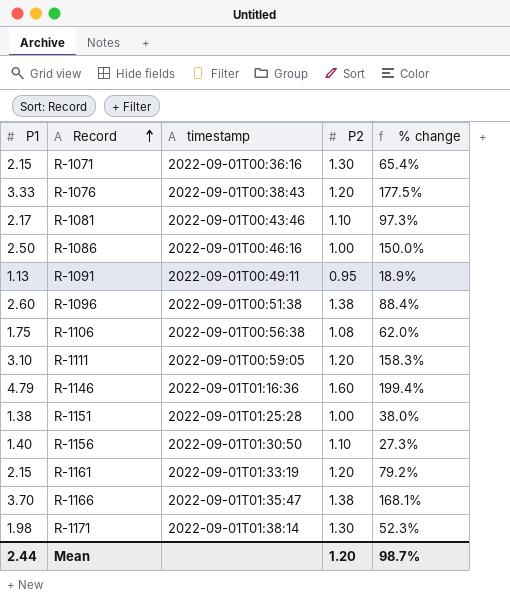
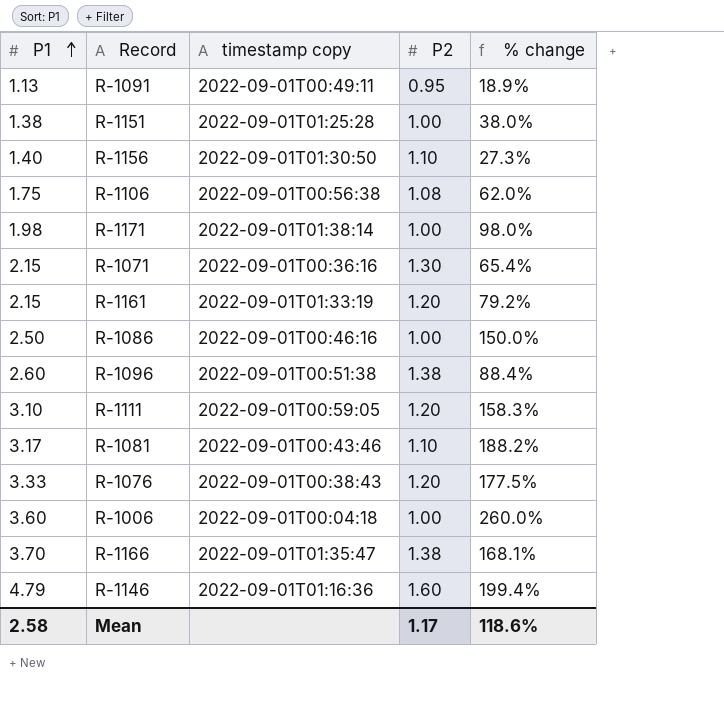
row order: Record ascending -> P1 ascending
column name: timestamp -> timestamp copy
R-1171 | P2: 1.30 -> 1.00
R-1171 | % change: 52.3% -> 98.0%
R-1081 | P1: 2.17 -> 3.17
R-1081 | % change: 97.3% -> 188.2%
row R-1006: none -> 3.60 | 2022-09-01T00:04:18 | 1.00 | 260.0%
Mean | P1: 2.44 -> 2.58
Mean | P2: 1.20 -> 1.17
Mean | % change: 98.7% -> 118.6%

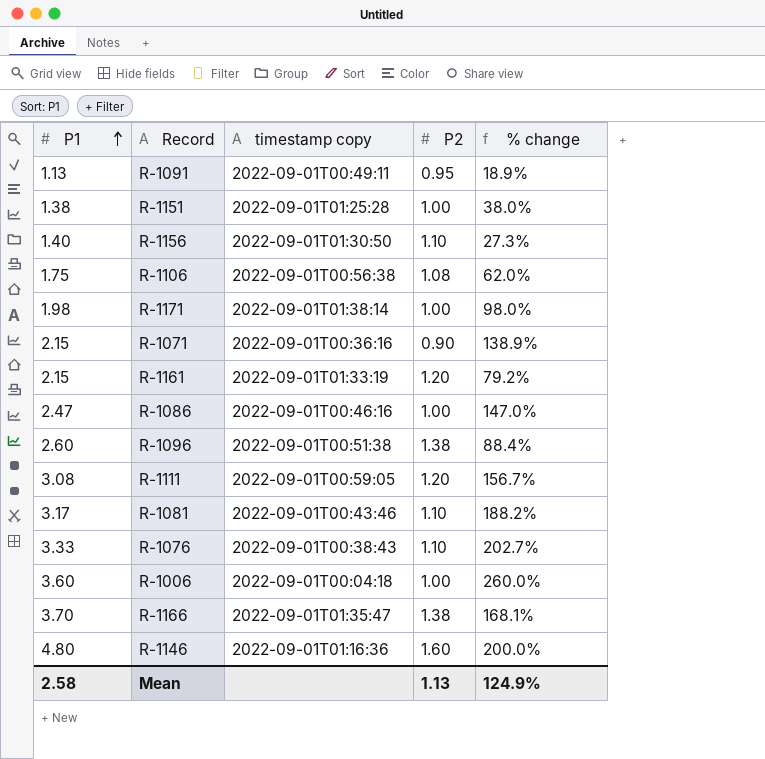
R-1071 | P2: 1.30 -> 0.90
R-1071 | % change: 65.4% -> 138.9%
R-1086 | P1: 2.50 -> 2.47
R-1086 | % change: 150.0% -> 147.0%
R-1111 | P1: 3.10 -> 3.08
R-1111 | % change: 158.3% -> 156.7%
R-1076 | P2: 1.20 -> 1.10
R-1076 | % change: 177.5% -> 202.7%
R-1146 | P1: 4.79 -> 4.80
R-1146 | % change: 199.4% -> 200.0%
Mean | P2: 1.17 -> 1.13
Mean | % change: 118.6% -> 124.9%

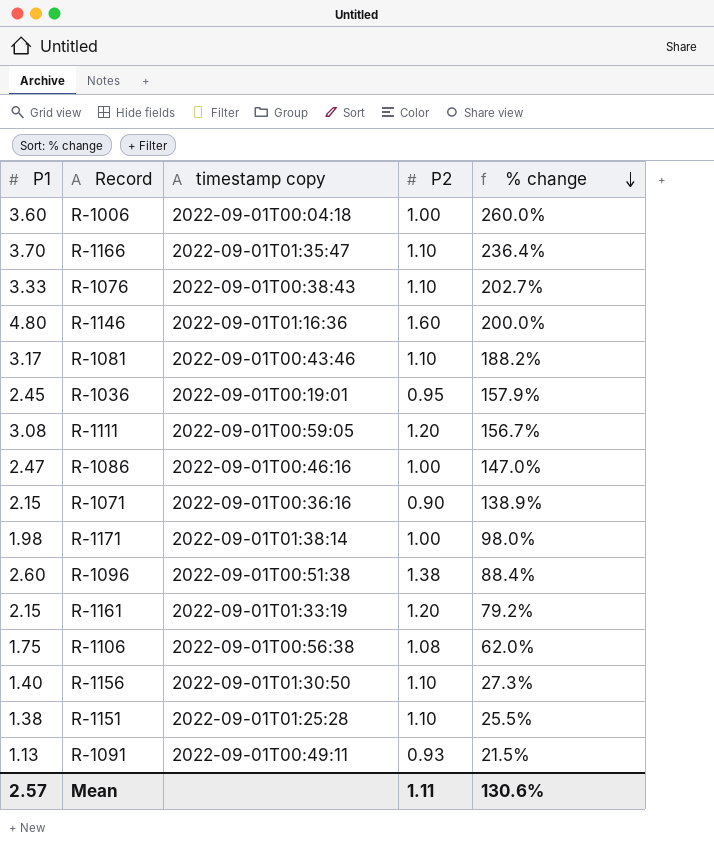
row order: P1 ascending -> % change descending
R-1166 | P2: 1.38 -> 1.10
R-1166 | % change: 168.1% -> 236.4%
row R-1036: none -> 2.45 | 2022-09-01T00:19:01 | 0.95 | 157.9%
R-1151 | P2: 1.00 -> 1.10
R-1151 | % change: 38.0% -> 25.5%
R-1091 | P2: 0.95 -> 0.93
R-1091 | % change: 18.9% -> 21.5%
Mean | P1: 2.58 -> 2.57
Mean | P2: 1.13 -> 1.11
Mean | % change: 124.9% -> 130.6%

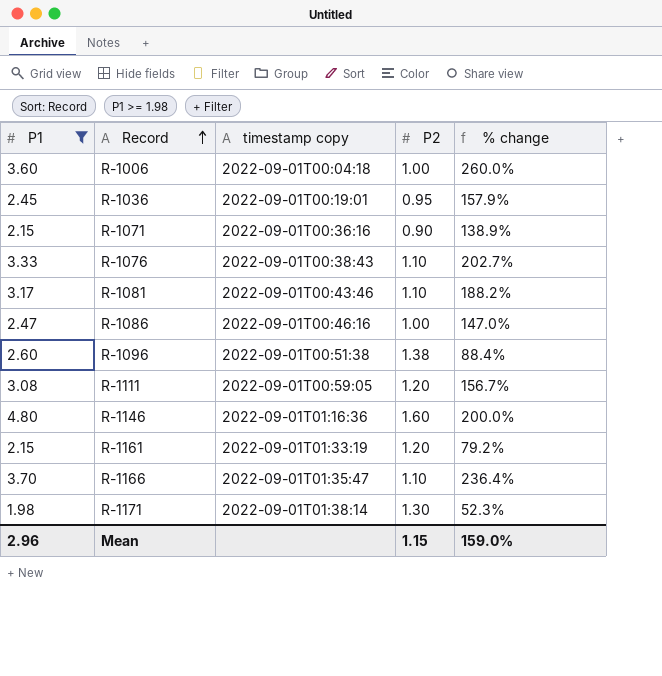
filter: none -> P1 >= 1.98
row order: % change descending -> Record ascending
R-1171 | P2: 1.00 -> 1.30
R-1171 | % change: 98.0% -> 52.3%
Mean | P1: 2.57 -> 2.96
Mean | P2: 1.11 -> 1.15
Mean | % change: 130.6% -> 159.0%

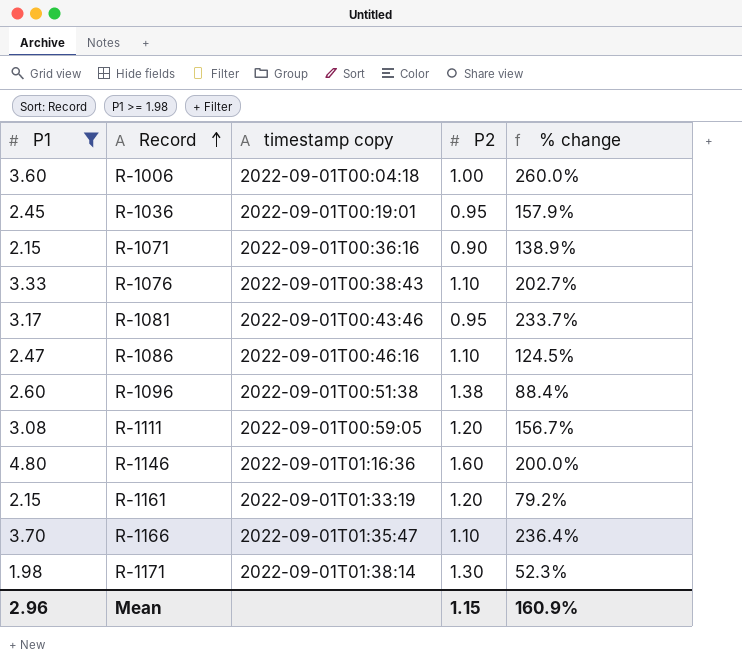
R-1081 | P2: 1.10 -> 0.95
R-1081 | % change: 188.2% -> 233.7%
R-1086 | P2: 1.00 -> 1.10
R-1086 | % change: 147.0% -> 124.5%
Mean | % change: 159.0% -> 160.9%

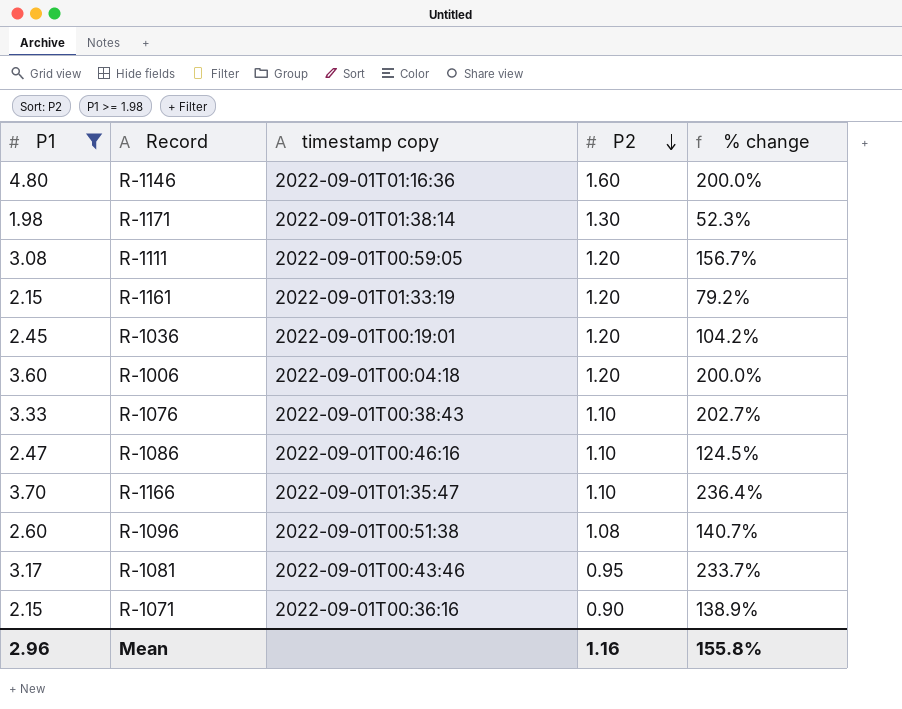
row order: Record ascending -> P2 descending
R-1036 | P2: 0.95 -> 1.20
R-1036 | % change: 157.9% -> 104.2%
R-1006 | P2: 1.00 -> 1.20
R-1006 | % change: 260.0% -> 200.0%
R-1096 | P2: 1.38 -> 1.08
R-1096 | % change: 88.4% -> 140.7%
Mean | P2: 1.15 -> 1.16
Mean | % change: 160.9% -> 155.8%

